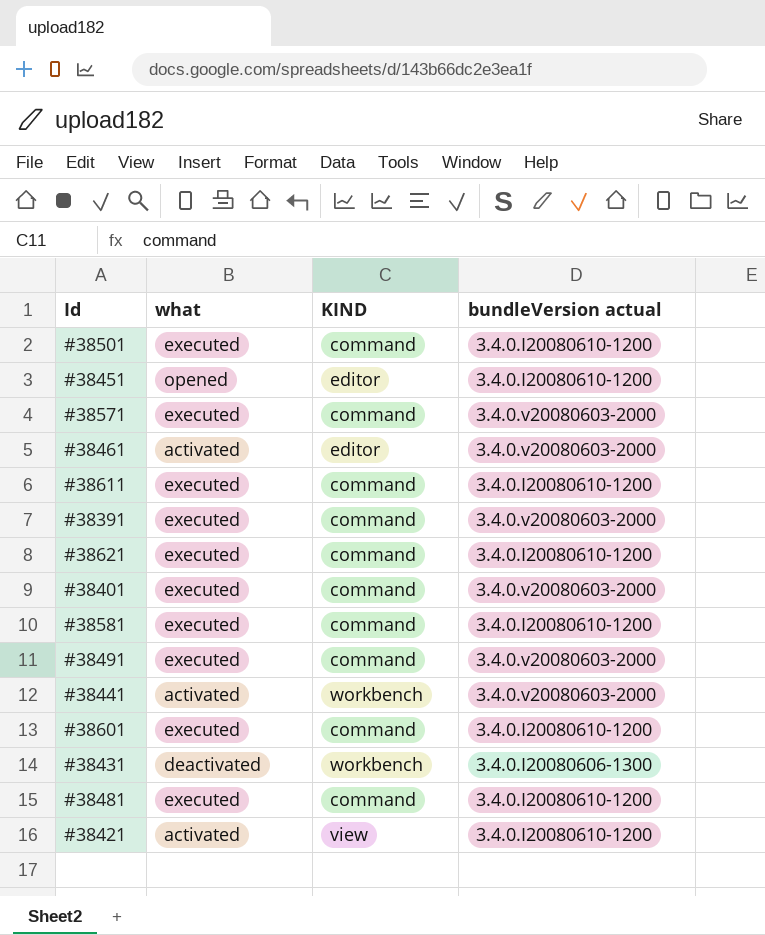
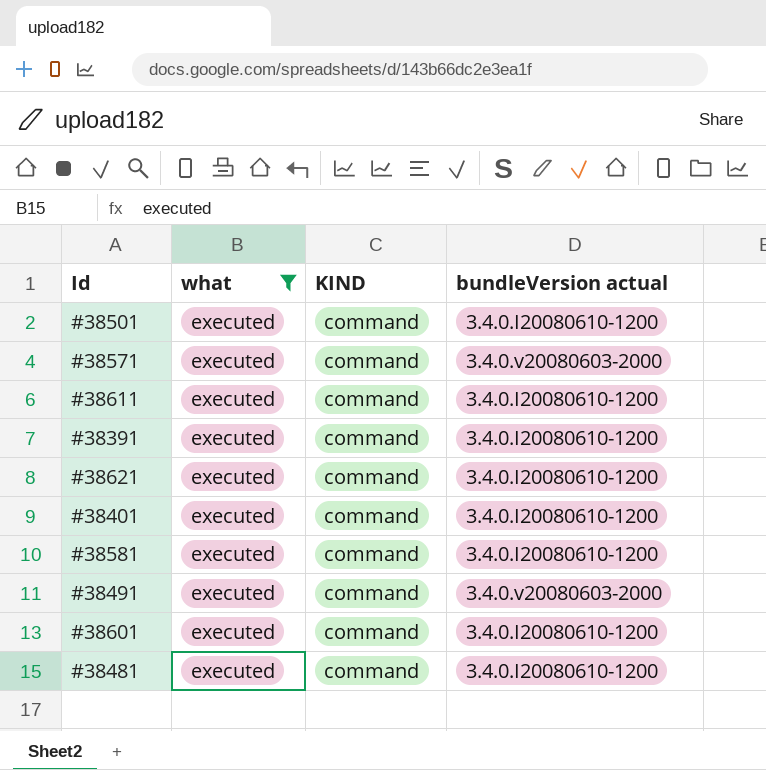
filter: none -> what = executed
#38391 | bundleVersion actual: 3.4.0.v20080603-2000 -> 3.4.0.I20080610-1200
#38401 | bundleVersion actual: 3.4.0.v20080603-2000 -> 3.4.0.I20080610-1200

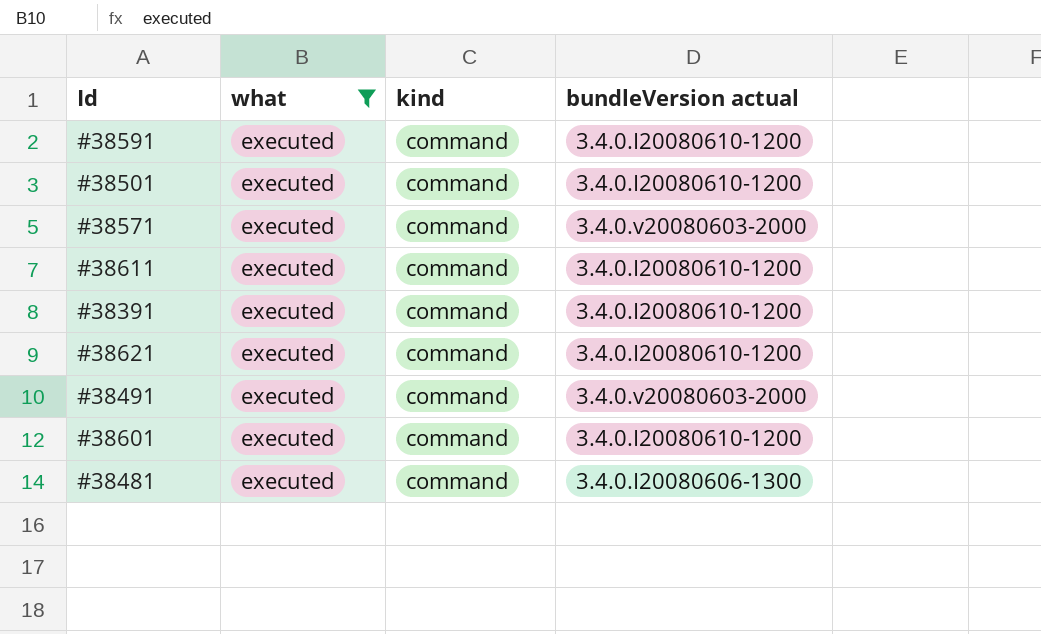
column name: KIND -> kind
row #38401: executed | command | 3.4.0.I20080610-1200 -> none
row #38581: executed | command | 3.4.0.I20080610-1200 -> none
row #38591: none -> executed | command | 3.4.0.I20080610-1200
#38481 | bundleVersion actual: 3.4.0.I20080610-1200 -> 3.4.0.I20080606-1300

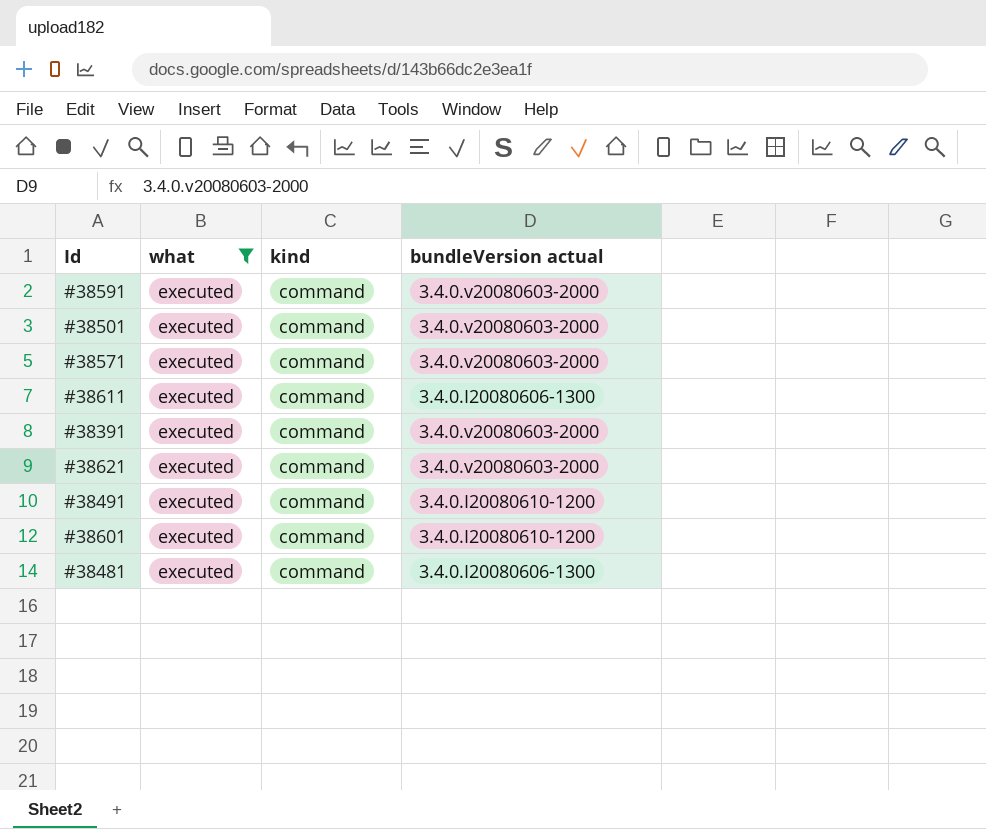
#38591 | bundleVersion actual: 3.4.0.I20080610-1200 -> 3.4.0.v20080603-2000
#38501 | bundleVersion actual: 3.4.0.I20080610-1200 -> 3.4.0.v20080603-2000
#38611 | bundleVersion actual: 3.4.0.I20080610-1200 -> 3.4.0.I20080606-1300
#38391 | bundleVersion actual: 3.4.0.I20080610-1200 -> 3.4.0.v20080603-2000
#38621 | bundleVersion actual: 3.4.0.I20080610-1200 -> 3.4.0.v20080603-2000
#38491 | bundleVersion actual: 3.4.0.v20080603-2000 -> 3.4.0.I20080610-1200

